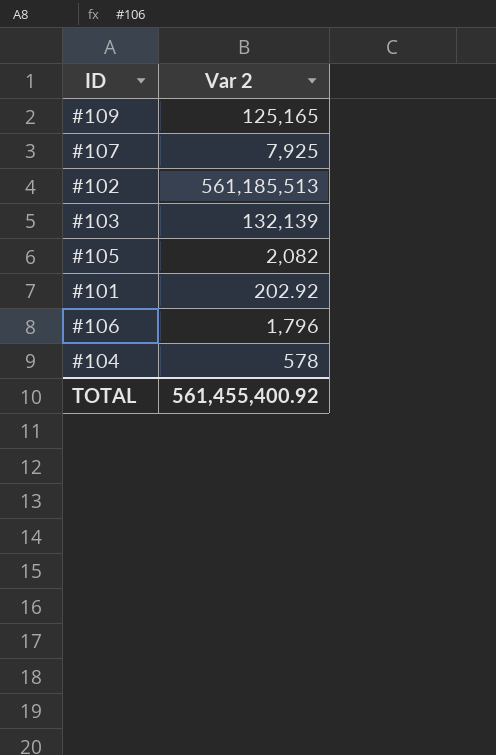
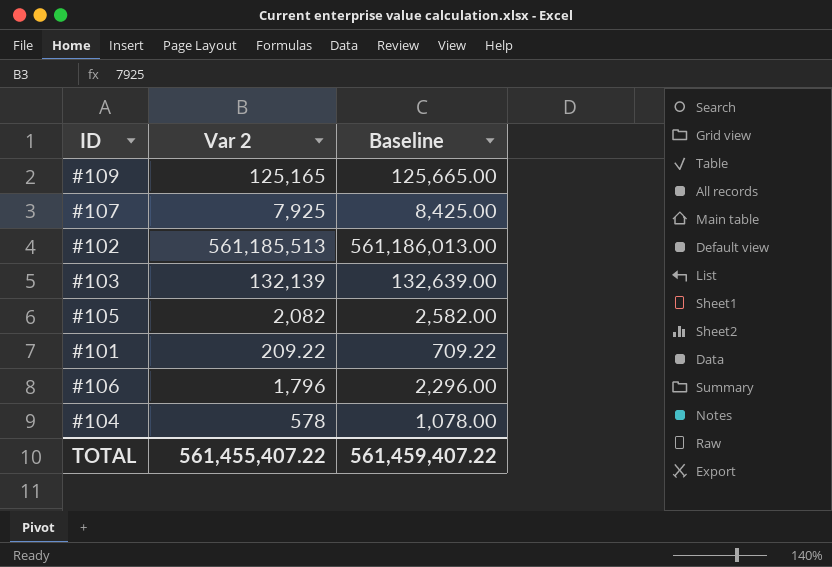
column Baseline | formula: none -> [Var 2] + 500
#101 | Var 2: 202.92 -> 209.22
TOTAL | Var 2: 561,455,400.92 -> 561,455,407.22

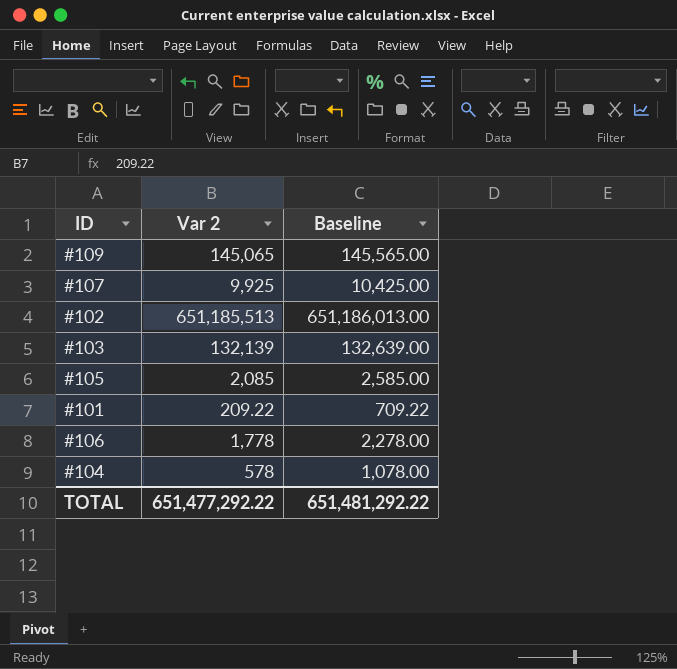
#109 | Var 2: 125,165 -> 145,065
#109 | Baseline: 125,665.00 -> 145,565.00
#107 | Var 2: 7,925 -> 9,925
#107 | Baseline: 8,425.00 -> 10,425.00
#102 | Var 2: 561,185,513 -> 651,185,513
#102 | Baseline: 561,186,013.00 -> 651,186,013.00
#105 | Var 2: 2,082 -> 2,085
#105 | Baseline: 2,582.00 -> 2,585.00
#106 | Var 2: 1,796 -> 1,778
#106 | Baseline: 2,296.00 -> 2,278.00
TOTAL | Var 2: 561,455,407.22 -> 651,477,292.22
TOTAL | Baseline: 561,459,407.22 -> 651,481,292.22

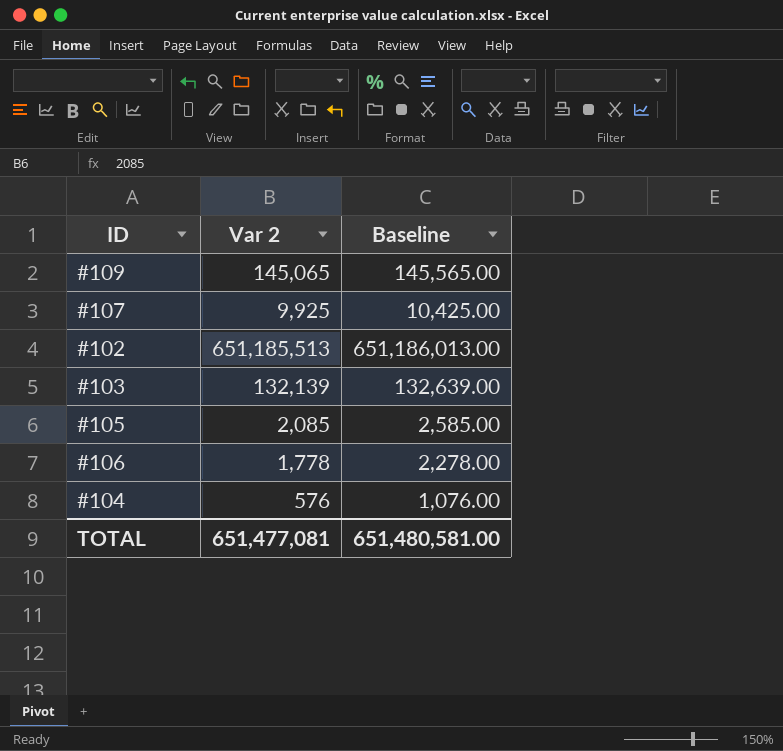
row #101: 209.22 | 709.22 -> none
#104 | Var 2: 578 -> 576
#104 | Baseline: 1,078.00 -> 1,076.00
TOTAL | Var 2: 651,477,292.22 -> 651,477,081
TOTAL | Baseline: 651,481,292.22 -> 651,480,581.00

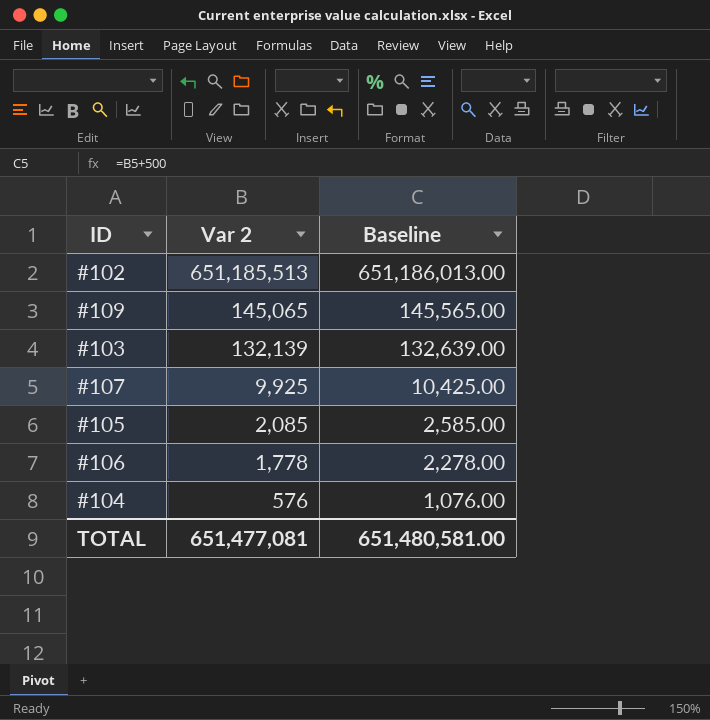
row order: none -> Var 2 descending

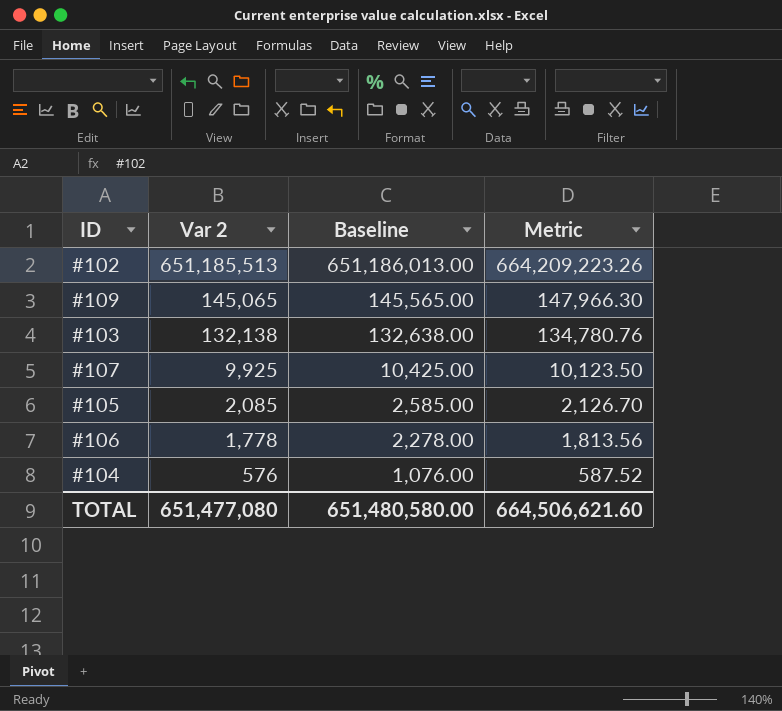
column Metric | formula: none -> [Var 2] * 1.02
#103 | Var 2: 132,139 -> 132,138
#103 | Baseline: 132,639.00 -> 132,638.00
TOTAL | Var 2: 651,477,081 -> 651,477,080
TOTAL | Baseline: 651,480,581.00 -> 651,480,580.00

